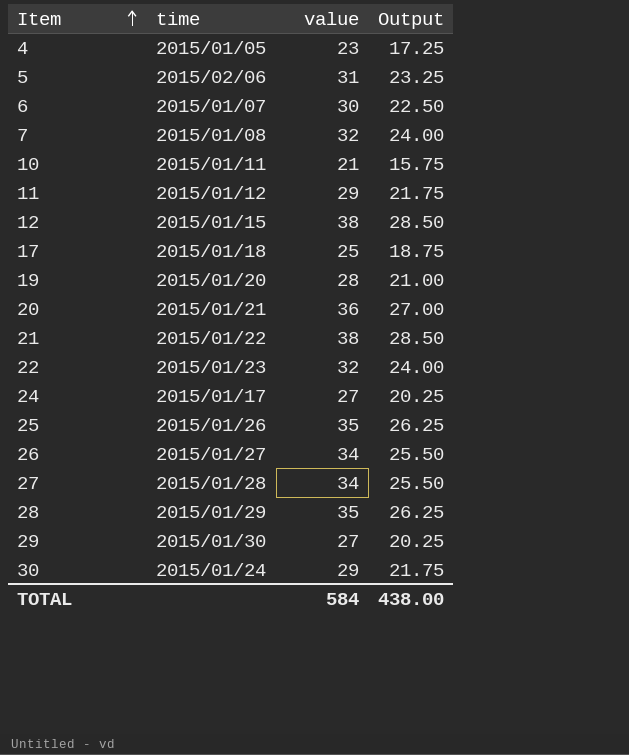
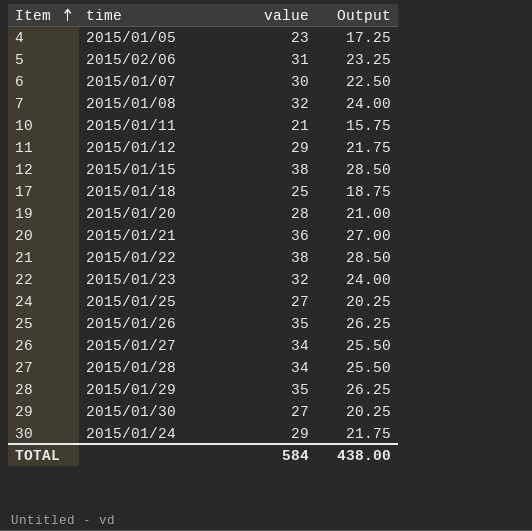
24 | time: 2015/01/17 -> 2015/01/25

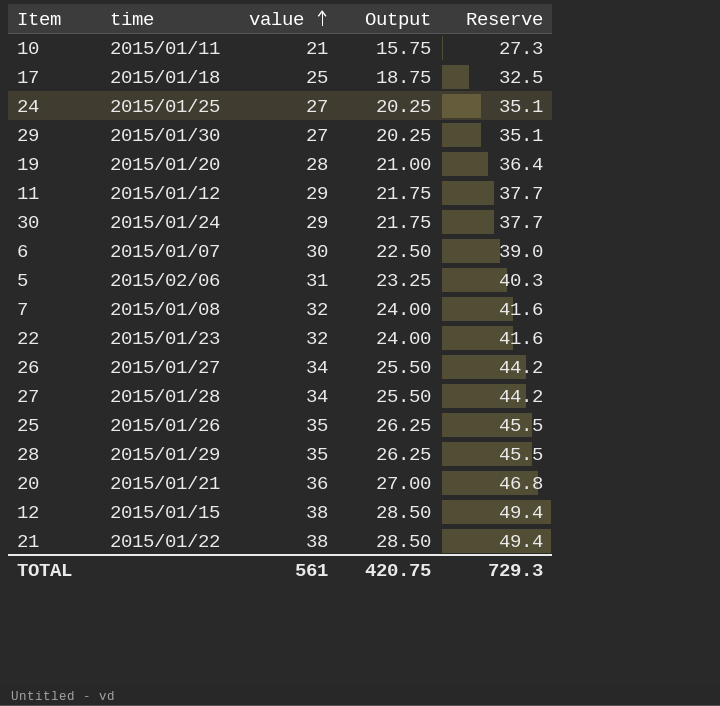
row order: Item ascending -> value ascending
column Reserve | formula: none -> [value] * 1.3
row 4: 2015/01/05 | 23 | 17.25 -> none
TOTAL | value: 584 -> 561
TOTAL | Output: 438.00 -> 420.75

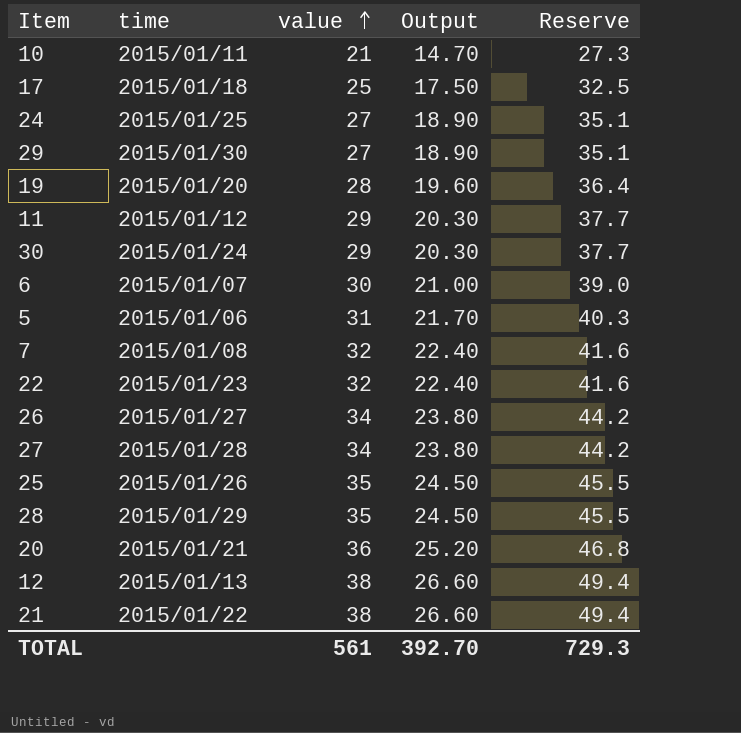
column Output | formula: [value] * 0.75 -> [value] * 0.7
5 | time: 2015/02/06 -> 2015/01/06
12 | time: 2015/01/15 -> 2015/01/13
TOTAL | Output: 420.75 -> 392.70

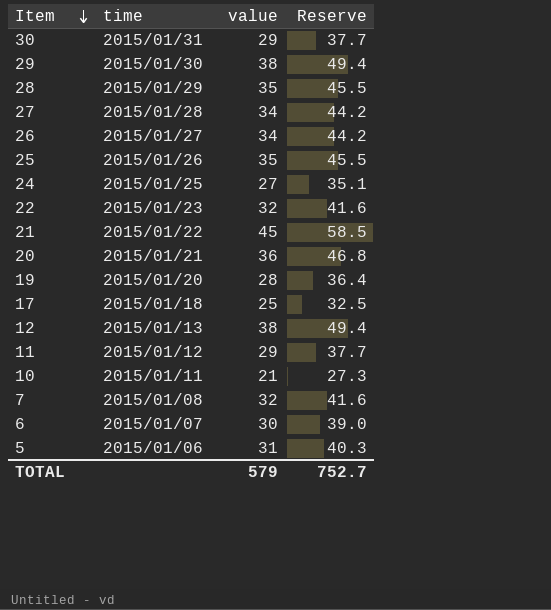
row order: value ascending -> Item descending
column Output | formula: [value] * 0.7 -> none
30 | time: 2015/01/24 -> 2015/01/31
29 | value: 27 -> 38
29 | Reserve: 35.1 -> 49.4
21 | value: 38 -> 45
21 | Reserve: 49.4 -> 58.5
TOTAL | value: 561 -> 579
TOTAL | Reserve: 729.3 -> 752.7

